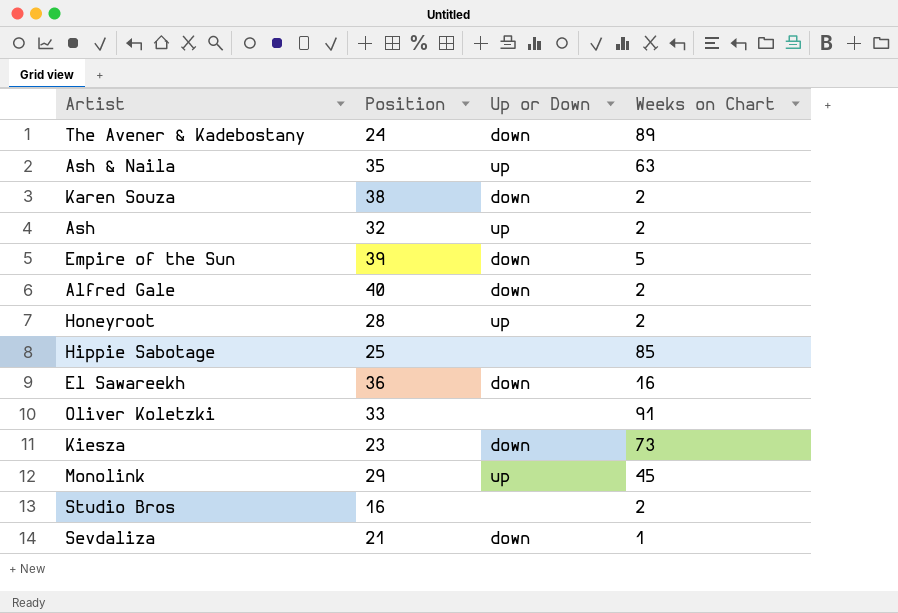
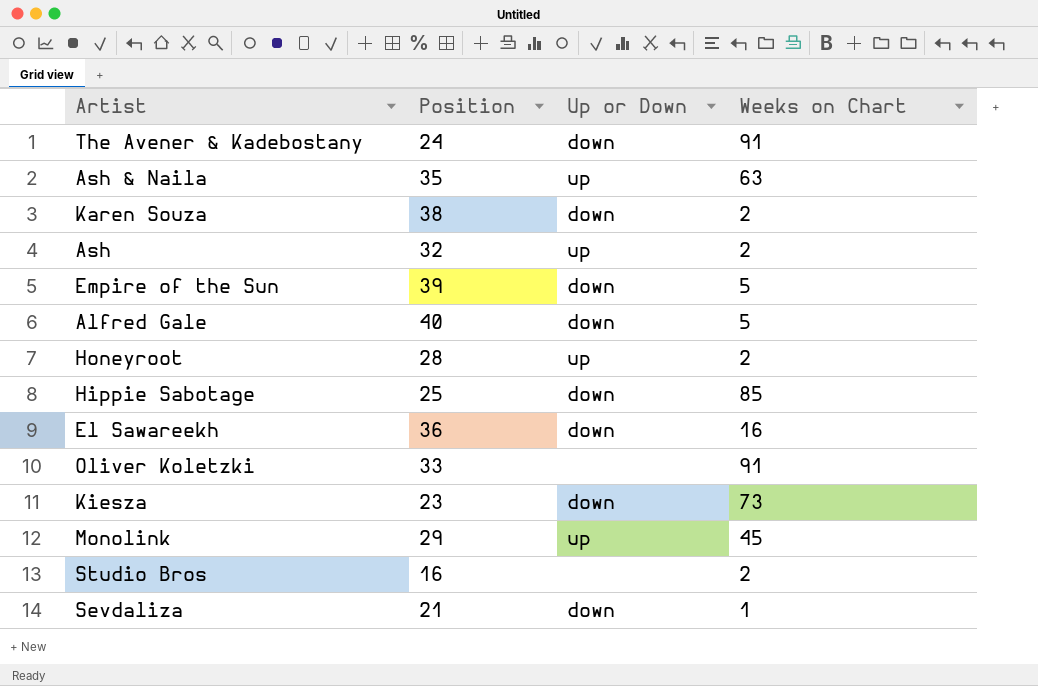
The Avener & Kadebostany | Weeks on Chart: 89 -> 91
Alfred Gale | Weeks on Chart: 2 -> 5
Hippie Sabotage | Up or Down: none -> down

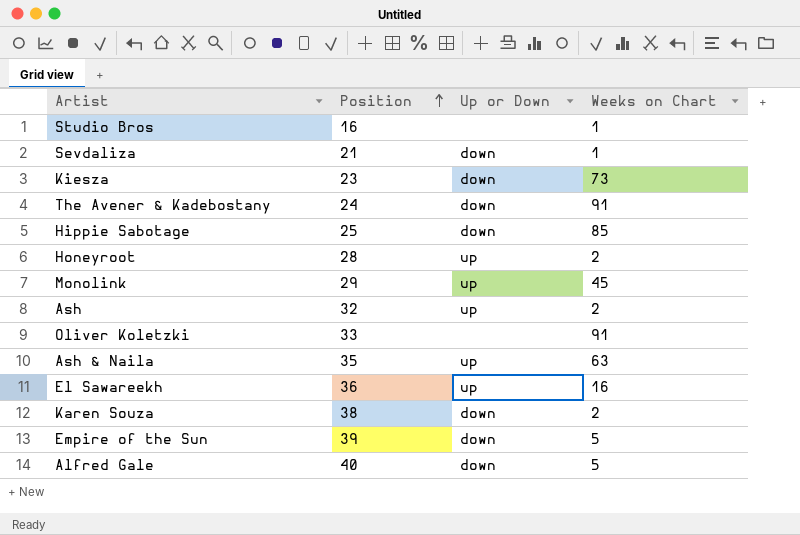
row order: none -> Position ascending
Studio Bros | Weeks on Chart: 2 -> 1
El Sawareekh | Up or Down: down -> up

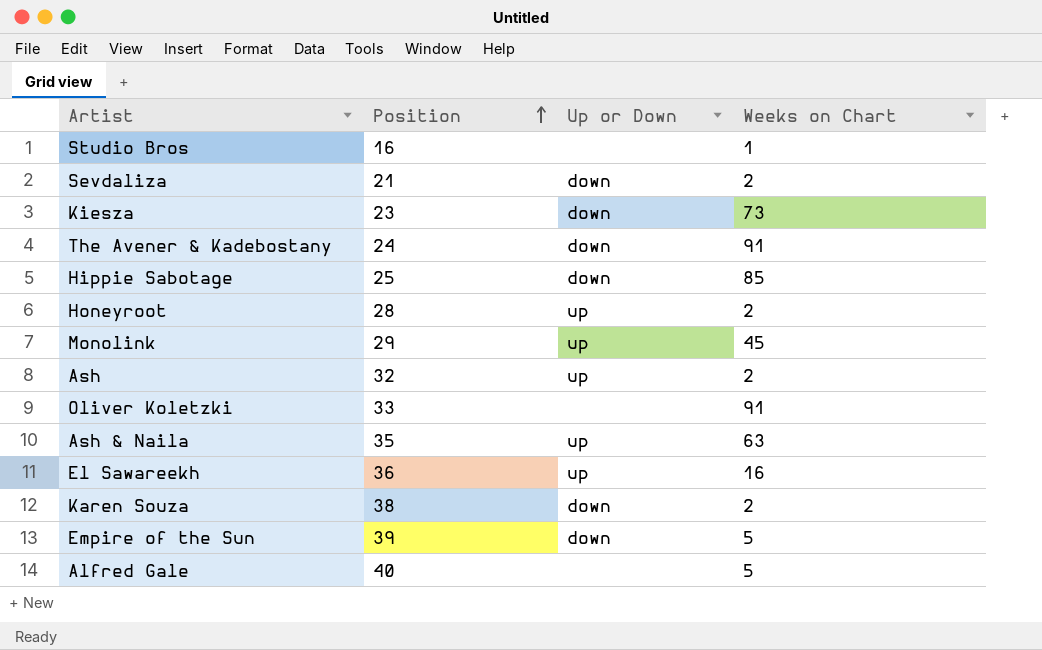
Sevdaliza | Weeks on Chart: 1 -> 2
Alfred Gale | Up or Down: down -> none

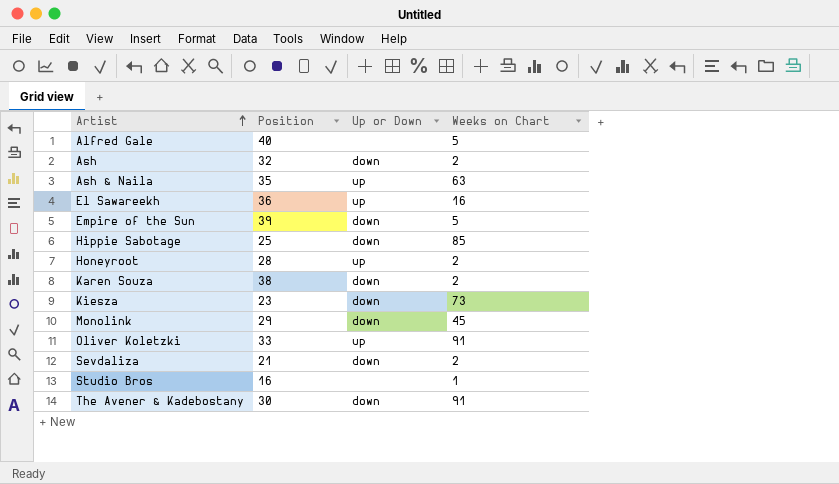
row order: Position ascending -> Artist ascending
Ash | Up or Down: up -> down
Monolink | Up or Down: up -> down
Oliver Koletzki | Up or Down: none -> up
The Avener & Kadebostany | Position: 24 -> 30

